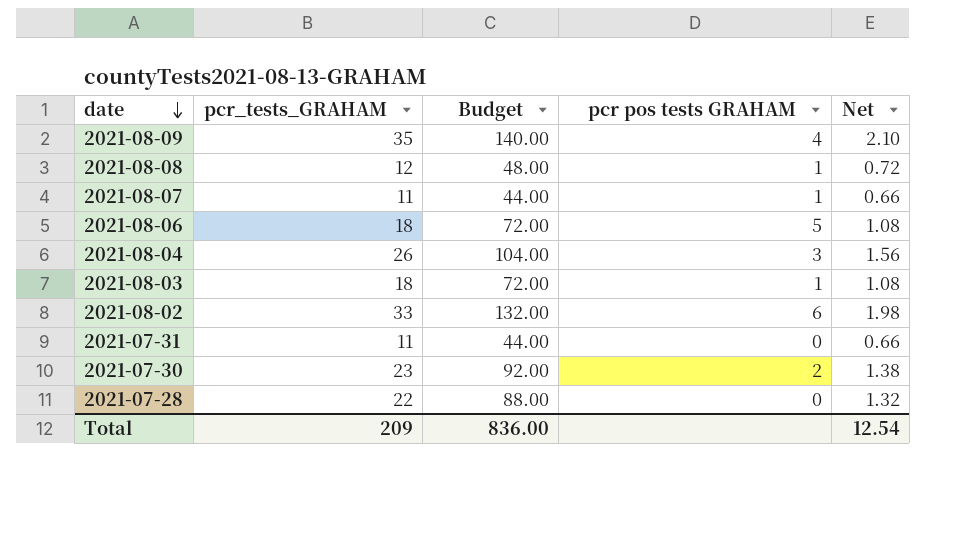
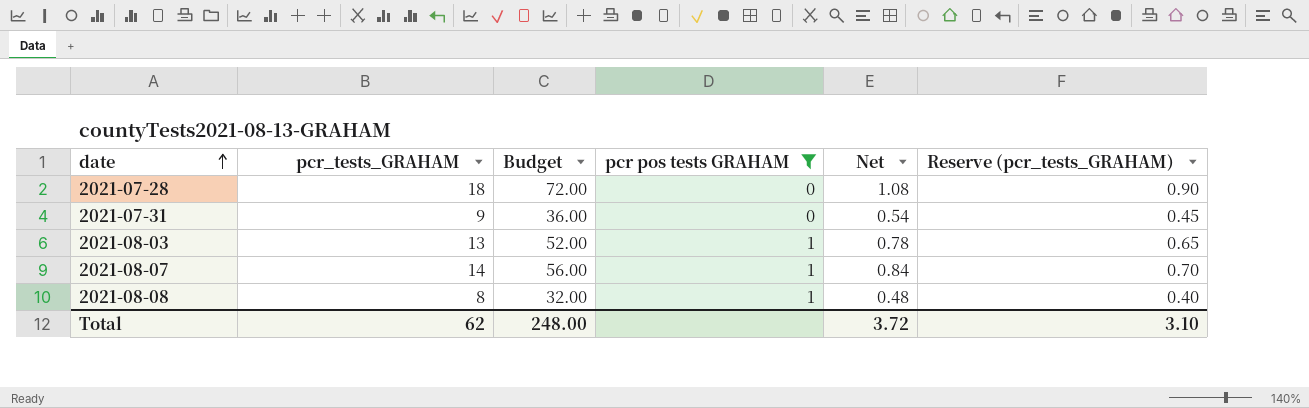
filter: none -> pcr pos tests GRAHAM <= 1
row order: date descending -> date ascending
column Reserve (pcr_tests_GRAHAM) | formula: none -> [pcr_tests_GRAHAM] * 0.05
2021-07-28 | pcr_tests_GRAHAM: 22 -> 18
2021-07-28 | Budget: 88.00 -> 72.00
2021-07-28 | Net: 1.32 -> 1.08
2021-07-31 | pcr_tests_GRAHAM: 11 -> 9
2021-07-31 | Budget: 44.00 -> 36.00
2021-07-31 | Net: 0.66 -> 0.54
2021-08-03 | pcr_tests_GRAHAM: 18 -> 13
2021-08-03 | Budget: 72.00 -> 52.00
2021-08-03 | Net: 1.08 -> 0.78
2021-08-07 | pcr_tests_GRAHAM: 11 -> 14
2021-08-07 | Budget: 44.00 -> 56.00
2021-08-07 | Net: 0.66 -> 0.84
2021-08-08 | pcr_tests_GRAHAM: 12 -> 8
2021-08-08 | Budget: 48.00 -> 32.00
2021-08-08 | Net: 0.72 -> 0.48
Total | pcr_tests_GRAHAM: 209 -> 62
Total | Budget: 836.00 -> 248.00
Total | Net: 12.54 -> 3.72

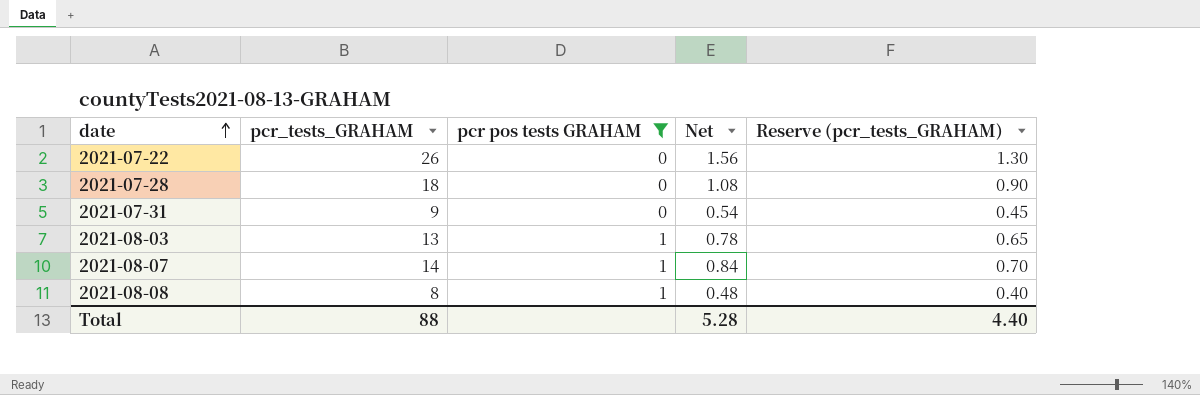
column Budget | formula: [pcr_tests_GRAHAM] * 4 -> none
row 2021-07-22: none -> 26 | 0 | 1.56 | 1.30
Total | pcr_tests_GRAHAM: 62 -> 88
Total | Net: 3.72 -> 5.28
Total | Reserve (pcr_tests_GRAHAM): 3.10 -> 4.40

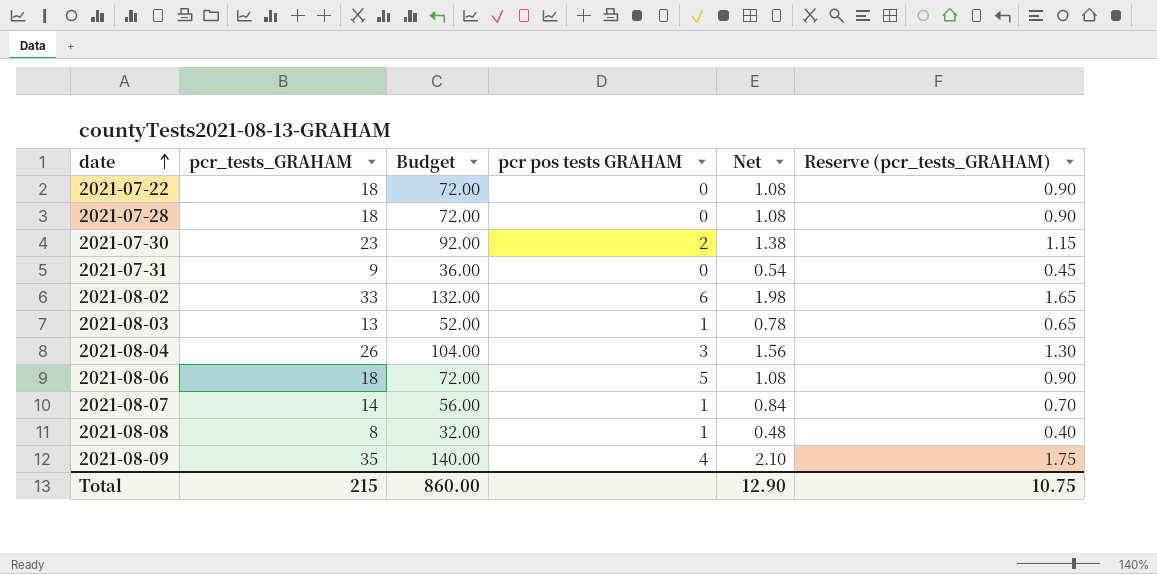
filter: pcr pos tests GRAHAM <= 1 -> none
column Budget | formula: none -> [pcr_tests_GRAHAM] * 4
2021-07-22 | pcr_tests_GRAHAM: 26 -> 18
2021-07-22 | Net: 1.56 -> 1.08
2021-07-22 | Reserve (pcr_tests_GRAHAM): 1.30 -> 0.90
Total | pcr_tests_GRAHAM: 88 -> 215
Total | Net: 5.28 -> 12.90
Total | Reserve (pcr_tests_GRAHAM): 4.40 -> 10.75

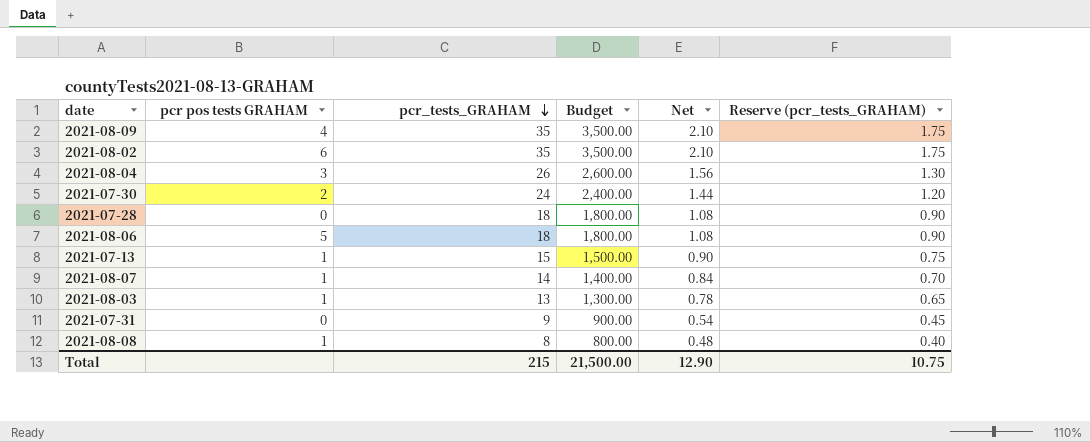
row order: date ascending -> pcr_tests_GRAHAM descending
column pcr pos tests GRAHAM | position: 4 -> 2
column Budget | formula: [pcr_tests_GRAHAM] * 4 -> [pcr_tests_GRAHAM] * 100
row 2021-07-22: 18 | 72.00 | 0 | 1.08 | 0.90 -> none
2021-08-02 | pcr_tests_GRAHAM: 33 -> 35
2021-08-02 | Net: 1.98 -> 2.10
2021-08-02 | Reserve (pcr_tests_GRAHAM): 1.65 -> 1.75
2021-07-30 | pcr_tests_GRAHAM: 23 -> 24
2021-07-30 | Net: 1.38 -> 1.44
2021-07-30 | Reserve (pcr_tests_GRAHAM): 1.15 -> 1.20
row 2021-07-13: none -> 1 | 15 | 1,500.00 | 0.90 | 0.75
Total | Budget: 860.00 -> 21,500.00

